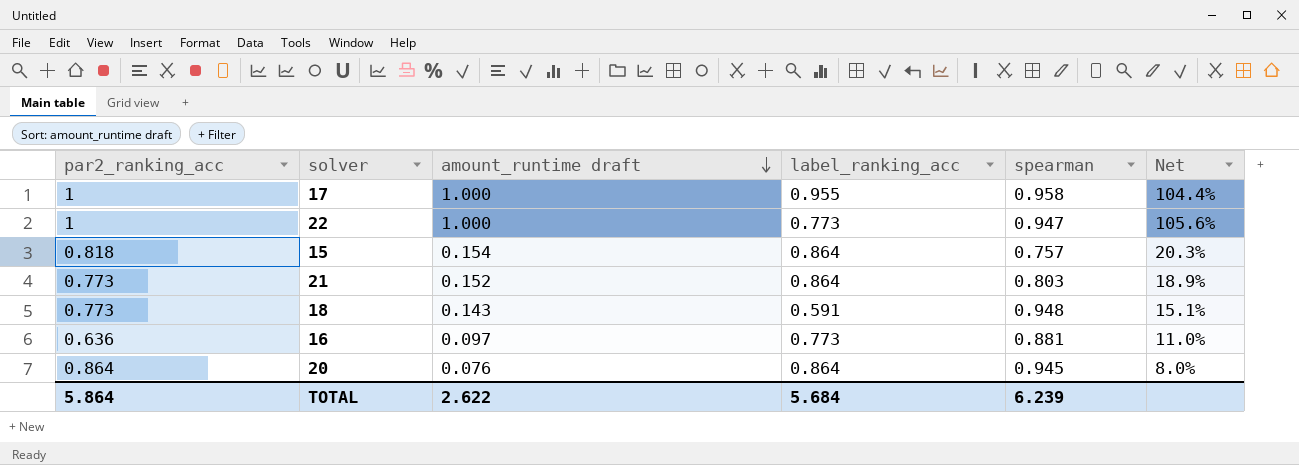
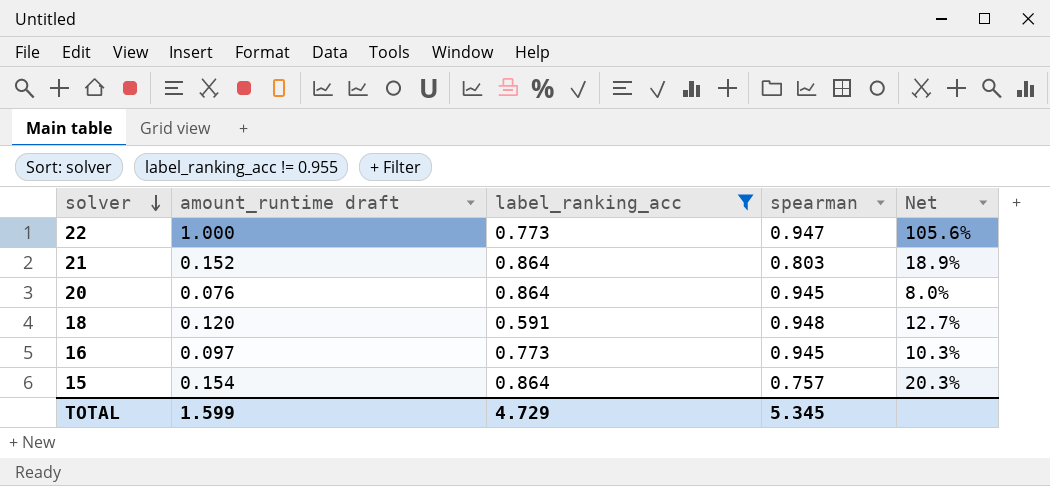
filter: none -> label_ranking_acc != 0.955
row order: amount_runtime draft descending -> solver descending
column par2_ranking_acc | position: 1 -> none
18 | amount_runtime draft: 0.143 -> 0.120
18 | Net: 15.1% -> 12.7%
16 | spearman: 0.881 -> 0.945
16 | Net: 11.0% -> 10.3%
TOTAL | amount_runtime draft: 2.622 -> 1.599
TOTAL | label_ranking_acc: 5.684 -> 4.729
TOTAL | spearman: 6.239 -> 5.345

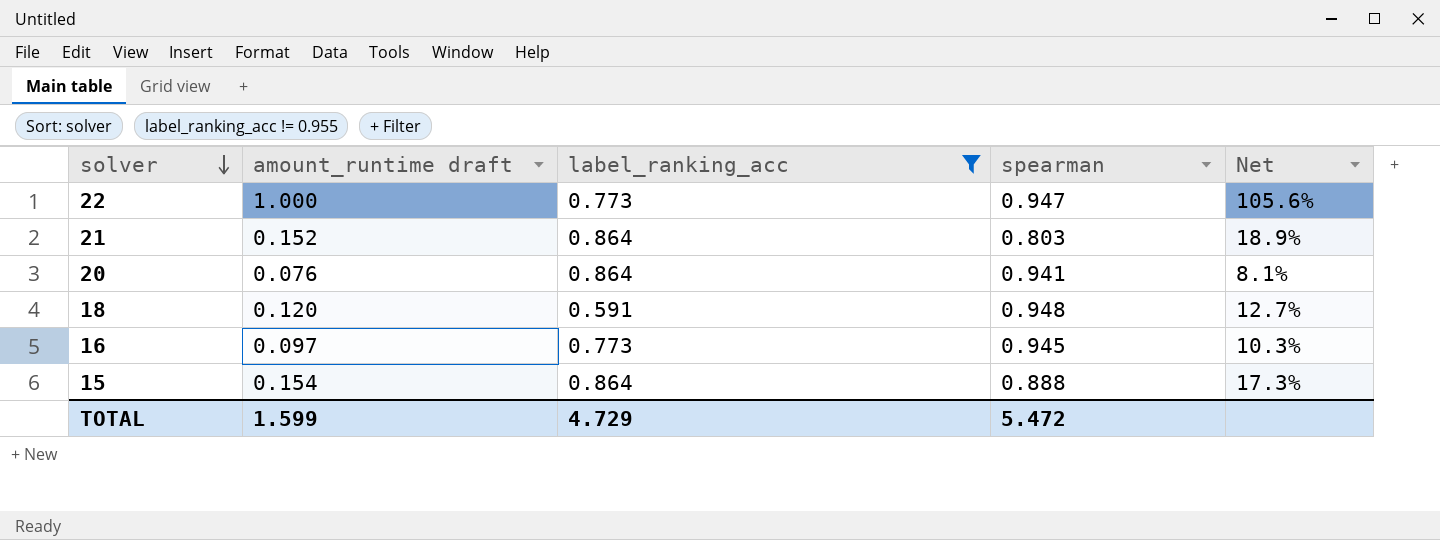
20 | spearman: 0.945 -> 0.941
20 | Net: 8.0% -> 8.1%
15 | spearman: 0.757 -> 0.888
15 | Net: 20.3% -> 17.3%
TOTAL | spearman: 5.345 -> 5.472

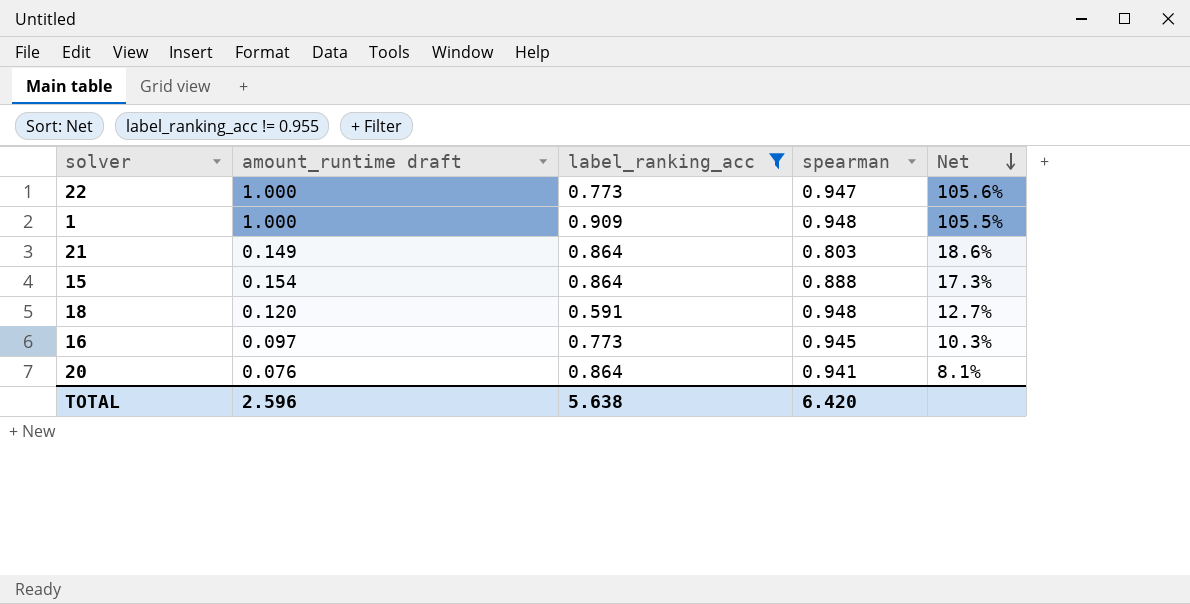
row order: solver descending -> Net descending
row 1: none -> 1.000 | 0.909 | 0.948 | 105.5%
21 | amount_runtime draft: 0.152 -> 0.149
21 | Net: 18.9% -> 18.6%
TOTAL | amount_runtime draft: 1.599 -> 2.596
TOTAL | label_ranking_acc: 4.729 -> 5.638
TOTAL | spearman: 5.472 -> 6.420

